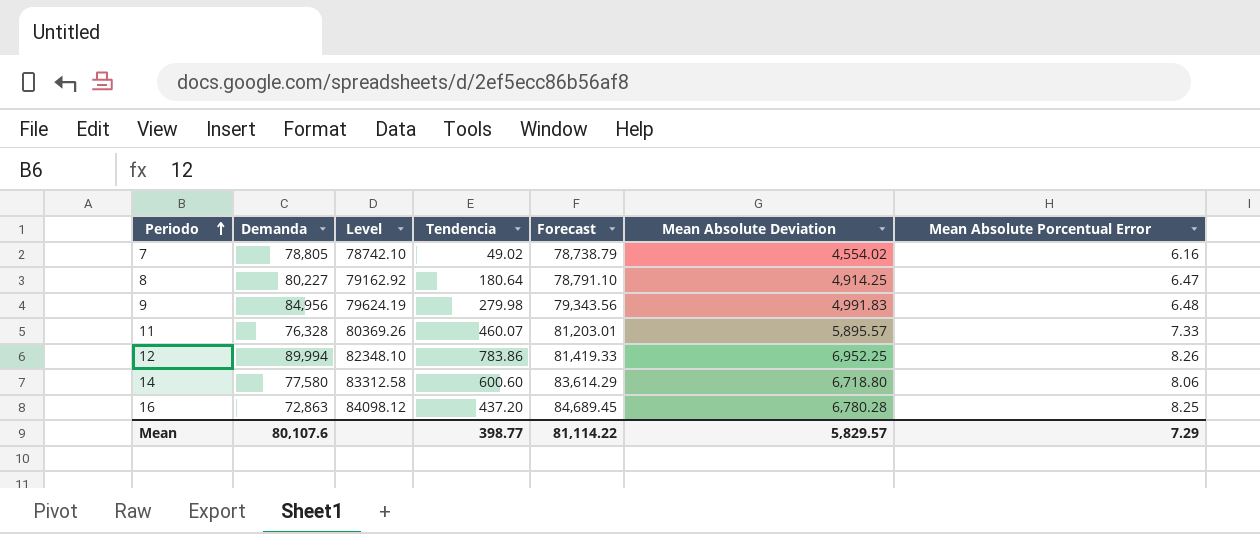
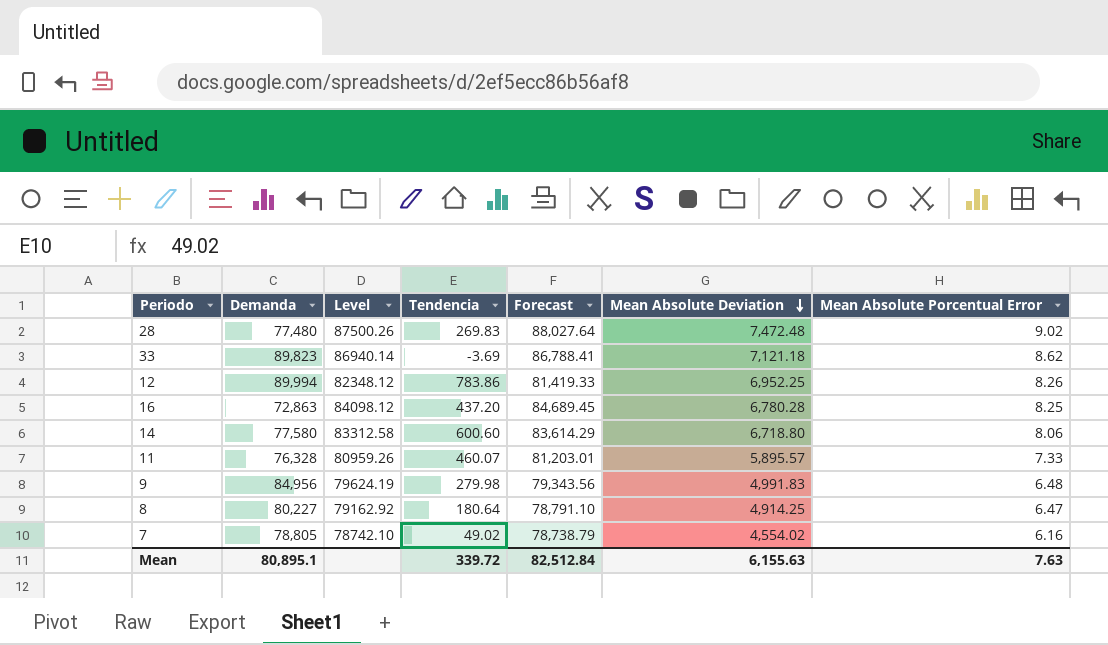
row order: Periodo ascending -> Mean Absolute Deviation descending
row 28: none -> 77,480 | 87500.26 | 269.83 | 88,027.64 | 7,472.48 | 9.02
row 33: none -> 89,823 | 86940.14 | -3.69 | 86,788.41 | 7,121.18 | 8.62
12 | Level: 82348.10 -> 82348.12
11 | Level: 80369.26 -> 80959.26
Mean | Demanda: 80,107.6 -> 80,895.1
Mean | Tendencia: 398.77 -> 339.72
Mean | Forecast: 81,114.22 -> 82,512.84
Mean | Mean Absolute Deviation: 5,829.57 -> 6,155.63
Mean | Mean Absolute Porcentual Error: 7.29 -> 7.63

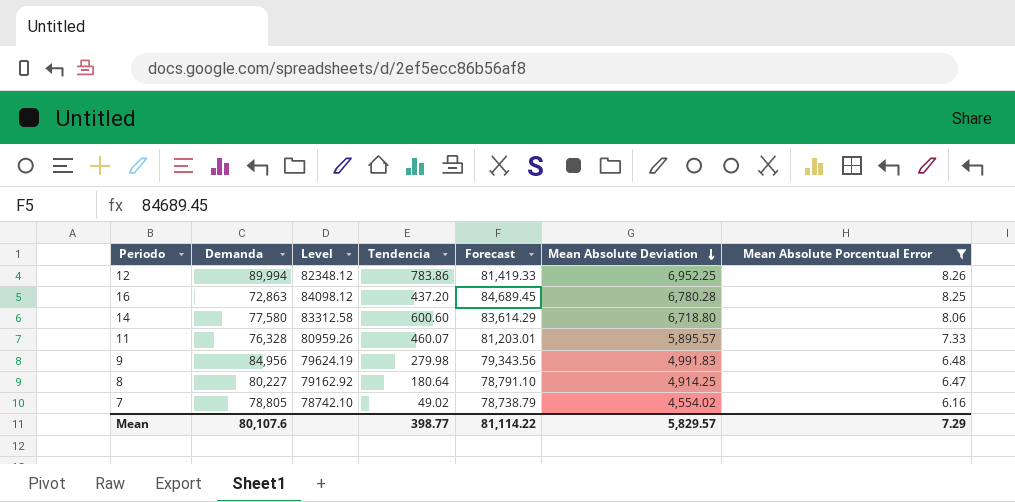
filter: none -> Mean Absolute Porcentual Error <= 8.26
Mean | Demanda: 80,895.1 -> 80,107.6
Mean | Tendencia: 339.72 -> 398.77
Mean | Forecast: 82,512.84 -> 81,114.22
Mean | Mean Absolute Deviation: 6,155.63 -> 5,829.57
Mean | Mean Absolute Porcentual Error: 7.63 -> 7.29

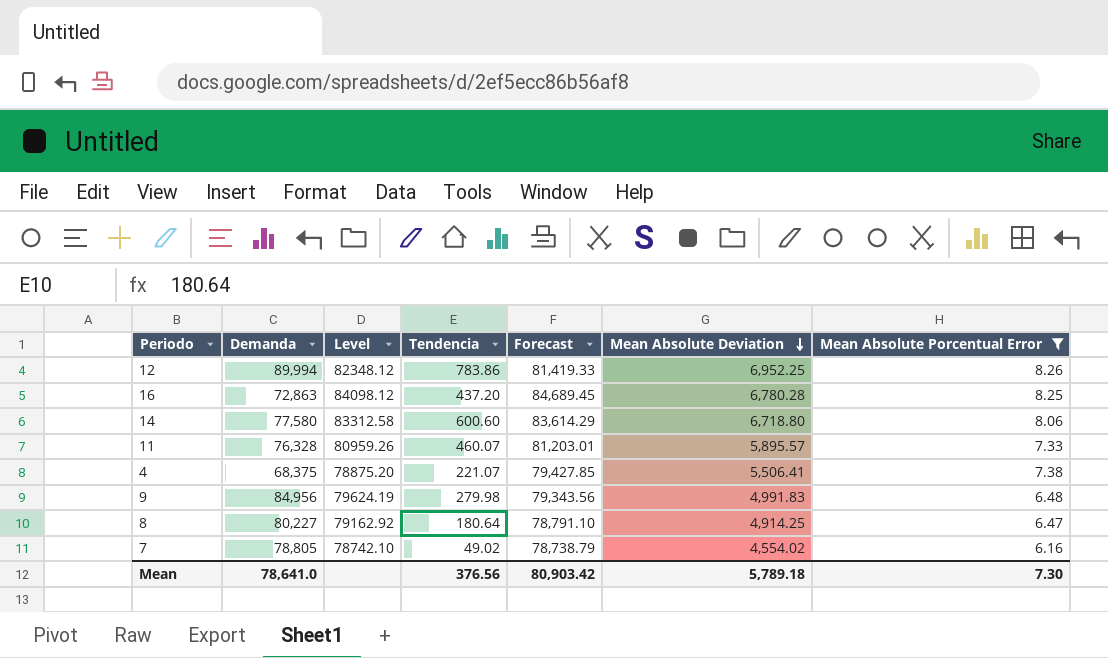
row 4: none -> 68,375 | 78875.20 | 221.07 | 79,427.85 | 5,506.41 | 7.38
Mean | Demanda: 80,107.6 -> 78,641.0
Mean | Tendencia: 398.77 -> 376.56
Mean | Forecast: 81,114.22 -> 80,903.42
Mean | Mean Absolute Deviation: 5,829.57 -> 5,789.18
Mean | Mean Absolute Porcentual Error: 7.29 -> 7.30

